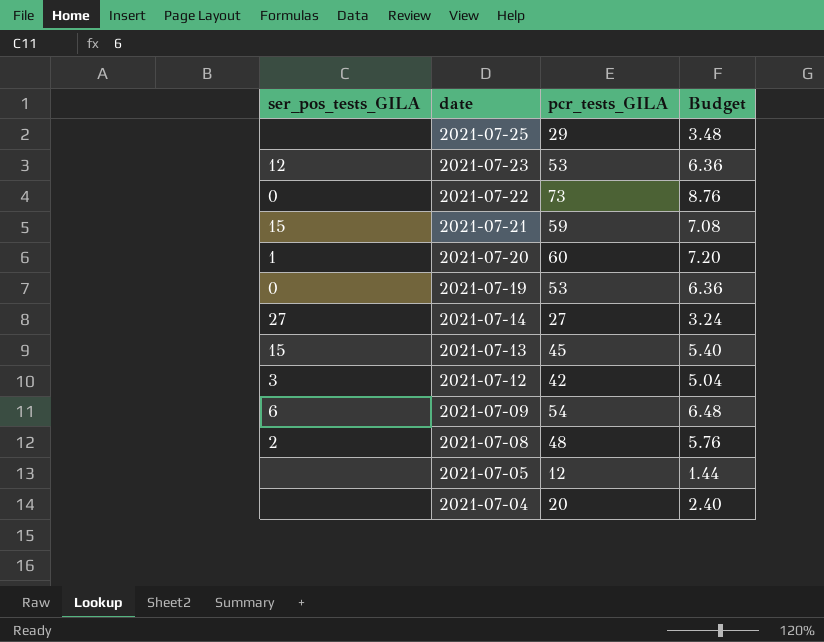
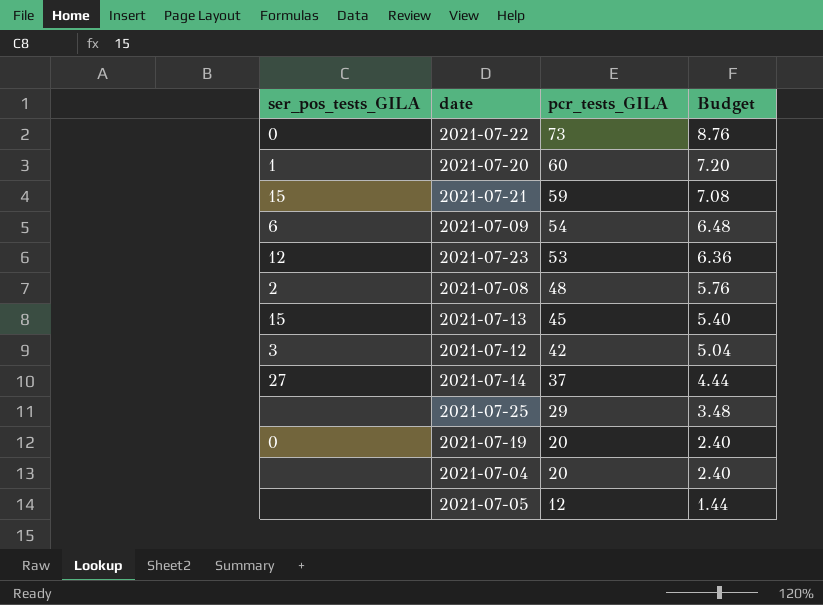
row order: date descending -> pcr_tests_GILA descending
2021-07-14 | pcr_tests_GILA: 27 -> 37
2021-07-14 | Budget: 3.24 -> 4.44
2021-07-19 | pcr_tests_GILA: 53 -> 20
2021-07-19 | Budget: 6.36 -> 2.40

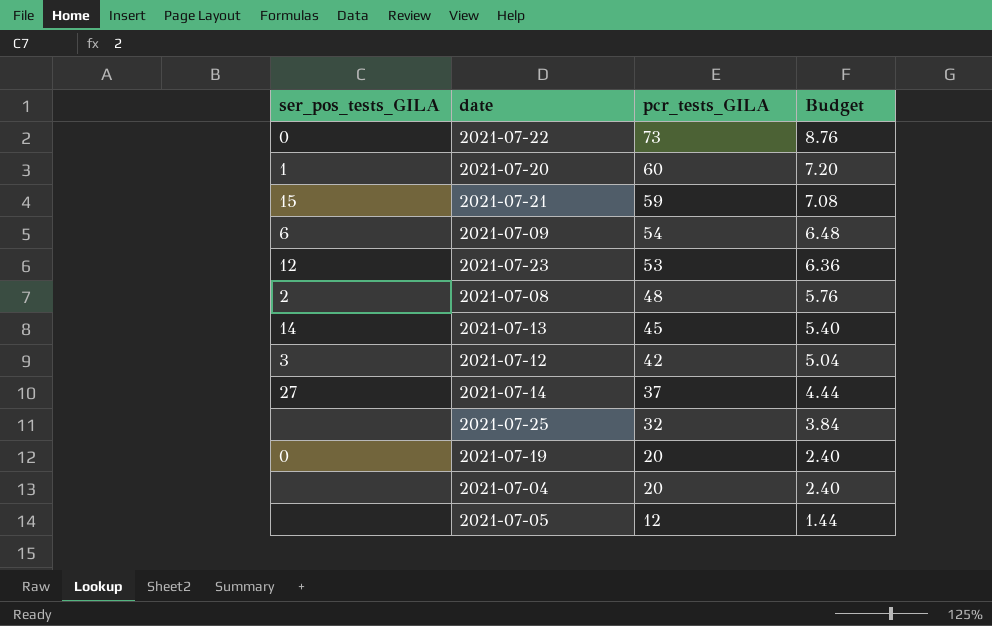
2021-07-13 | ser_pos_tests_GILA: 15 -> 14
2021-07-25 | pcr_tests_GILA: 29 -> 32
2021-07-25 | Budget: 3.48 -> 3.84

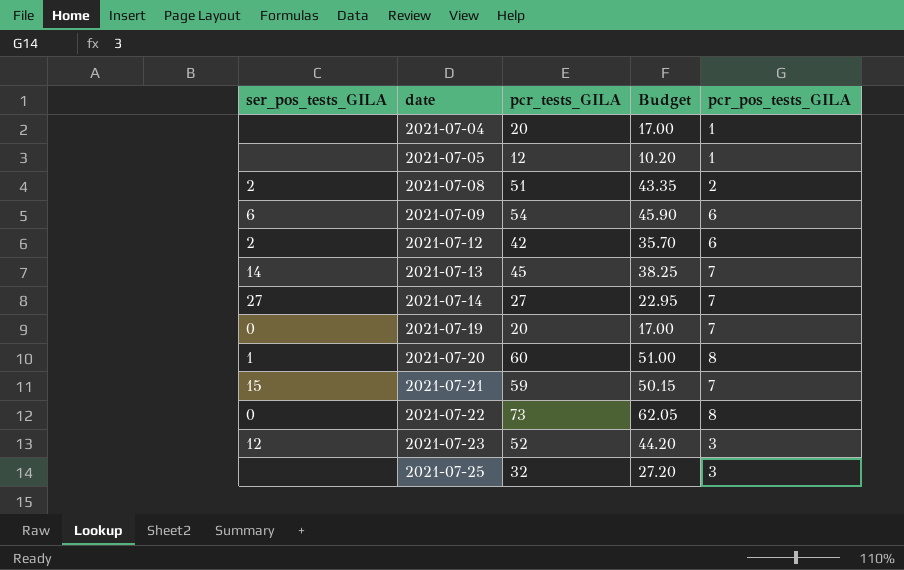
row order: pcr_tests_GILA descending -> date ascending
column Budget | formula: [pcr_tests_GILA] * 0.12 -> [pcr_tests_GILA] * 0.85
column pcr_pos_tests_GILA | position: none -> 5
2021-07-08 | pcr_tests_GILA: 48 -> 51
2021-07-12 | ser_pos_tests_GILA: 3 -> 2
2021-07-14 | pcr_tests_GILA: 37 -> 27
2021-07-23 | pcr_tests_GILA: 53 -> 52

